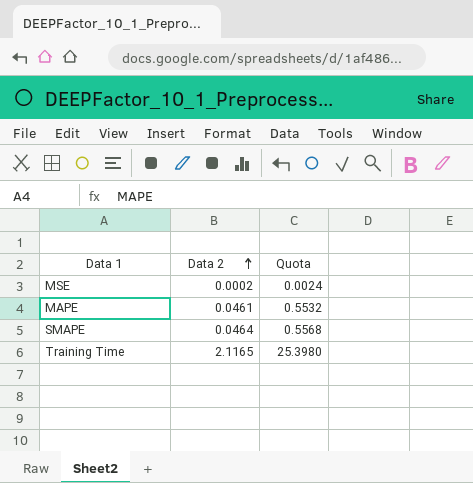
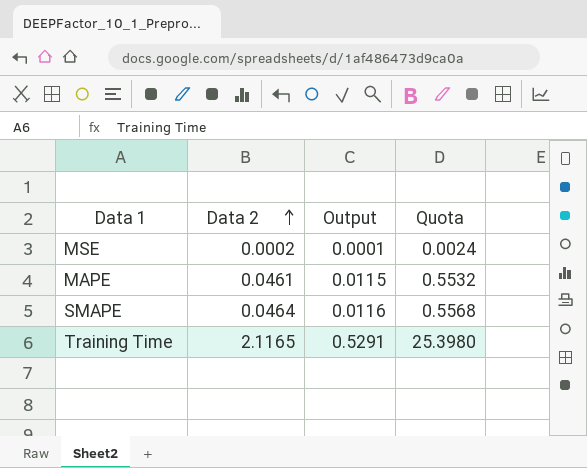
column Output | formula: none -> [Data 2] * 0.25

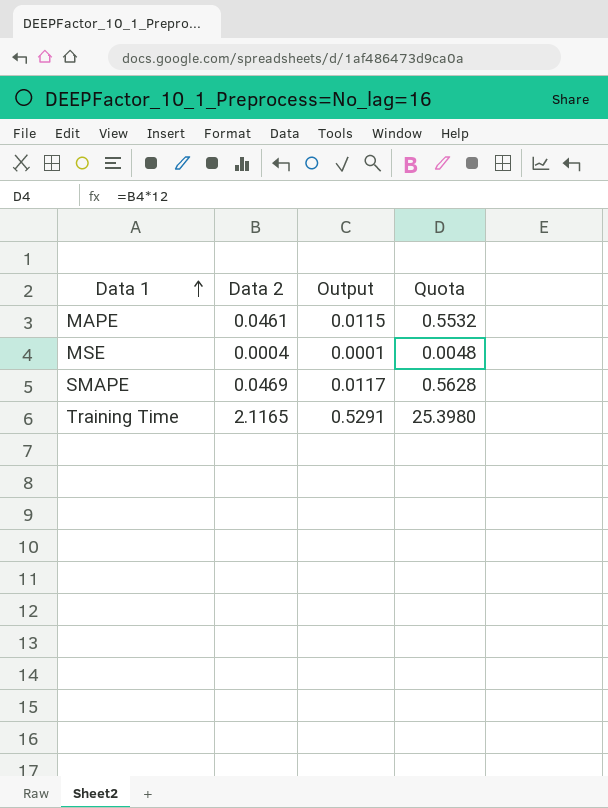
row order: Data 2 ascending -> Data 1 ascending
MSE | Data 2: 0.0002 -> 0.0004
MSE | Quota: 0.0024 -> 0.0048
SMAPE | Data 2: 0.0464 -> 0.0469
SMAPE | Output: 0.0116 -> 0.0117
SMAPE | Quota: 0.5568 -> 0.5628

